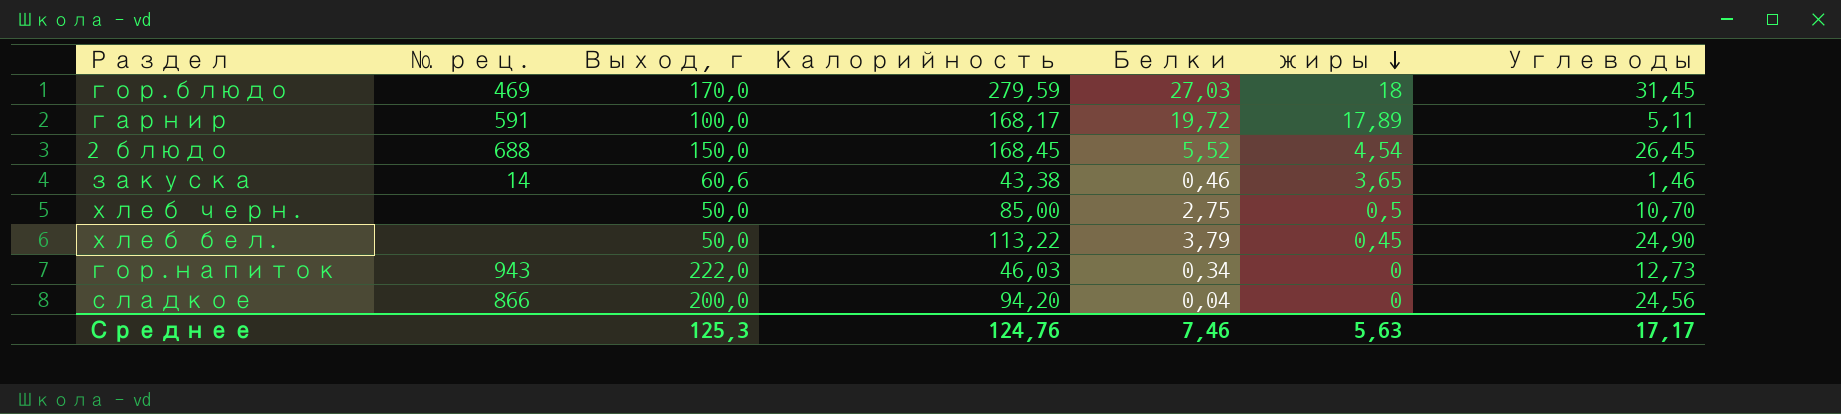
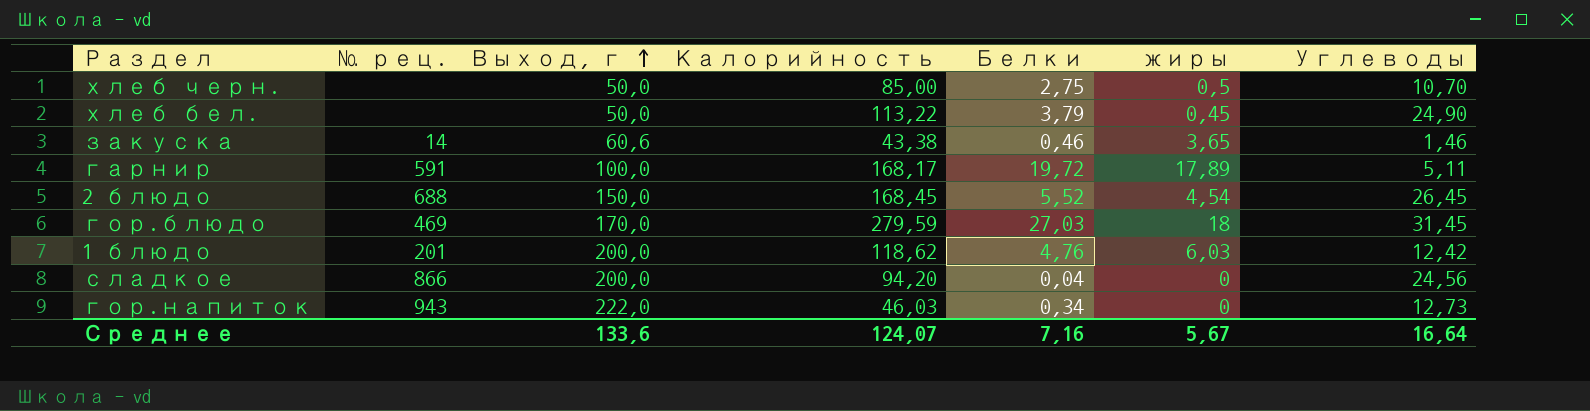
row order: жиры descending -> Выход, г ascending
row 1 блюдо: none -> 201 | 200,0 | 118,62 | 4,76 | 6,03 | 12,42
Среднее | Выход, г: 125,3 -> 133,6
Среднее | Калорийность: 124,76 -> 124,07
Среднее | Белки: 7,46 -> 7,16
Среднее | жиры: 5,63 -> 5,67
Среднее | Углеводы: 17,17 -> 16,64

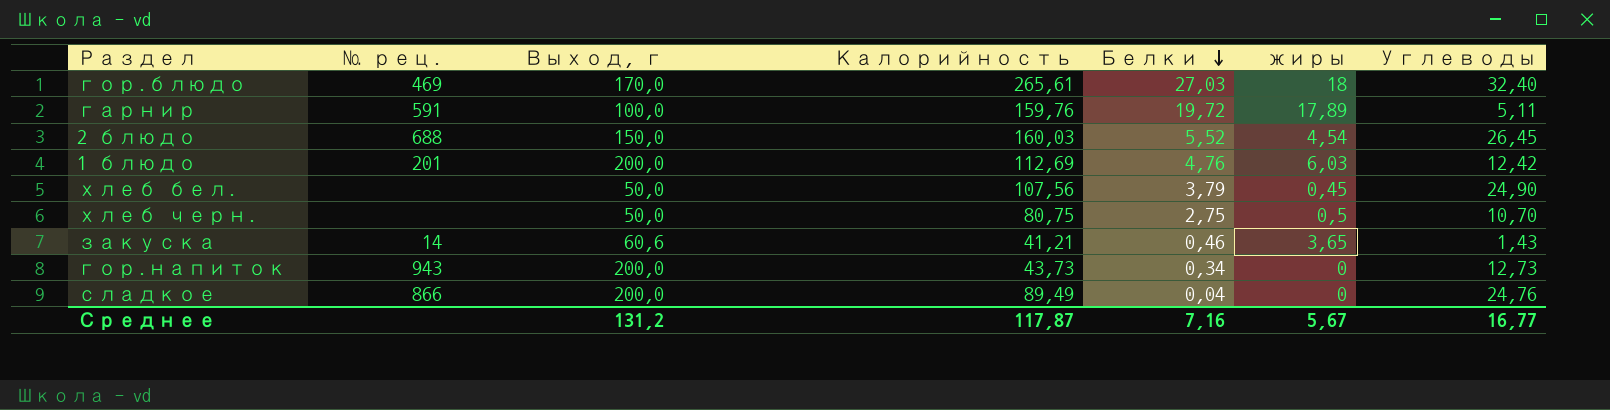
row order: Выход, г ascending -> Белки descending
гор.блюдо | Калорийность: 279,59 -> 265,61
гор.блюдо | Углеводы: 31,45 -> 32,40
гарнир | Калорийность: 168,17 -> 159,76
2 блюдо | Калорийность: 168,45 -> 160,03
1 блюдо | Калорийность: 118,62 -> 112,69
хлеб бел. | Калорийность: 113,22 -> 107,56
хлеб черн. | Калорийность: 85,00 -> 80,75
закуска | Калорийность: 43,38 -> 41,21
закуска | Углеводы: 1,46 -> 1,43
гор.напиток | Выход, г: 222,0 -> 200,0
гор.напиток | Калорийность: 46,03 -> 43,73
сладкое | Калорийность: 94,20 -> 89,49
сладкое | Углеводы: 24,56 -> 24,76
Среднее | Выход, г: 133,6 -> 131,2
Среднее | Калорийность: 124,07 -> 117,87
Среднее | Углеводы: 16,64 -> 16,77

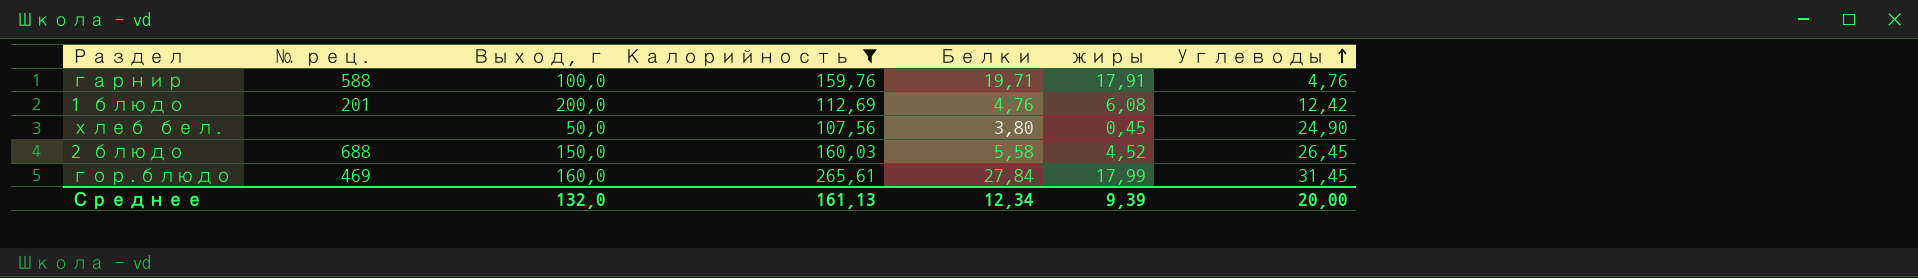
filter: none -> Калорийность >= 107,56
row order: Белки descending -> Углеводы ascending
гарнир | № рец.: 591 -> 588
гарнир | Белки: 19,72 -> 19,71
гарнир | жиры: 17,89 -> 17,91
гарнир | Углеводы: 5,11 -> 4,76
1 блюдо | жиры: 6,03 -> 6,08
хлеб бел. | Белки: 3,79 -> 3,80
2 блюдо | Белки: 5,52 -> 5,58
2 блюдо | жиры: 4,54 -> 4,52
гор.блюдо | Выход, г: 170,0 -> 160,0
гор.блюдо | Белки: 27,03 -> 27,84
гор.блюдо | жиры: 18 -> 17,99
гор.блюдо | Углеводы: 32,40 -> 31,45
Среднее | Выход, г: 131,2 -> 132,0
Среднее | Калорийность: 117,87 -> 161,13
Среднее | Белки: 7,16 -> 12,34
Среднее | жиры: 5,67 -> 9,39
Среднее | Углеводы: 16,77 -> 20,00

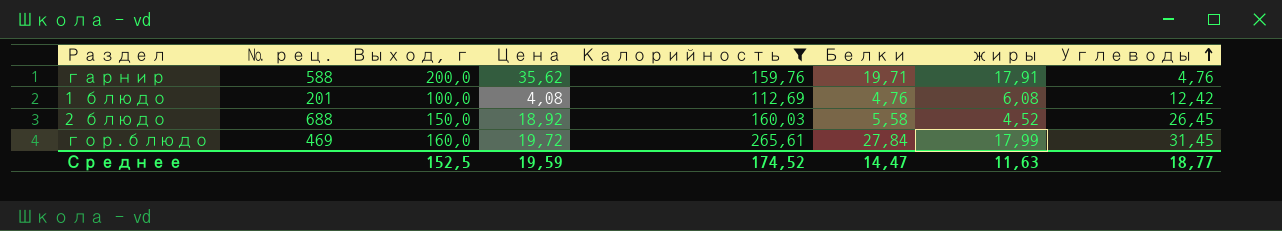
column Цена | position: none -> 4
row хлеб бел.: none | 50,0 | 107,56 | 3,80 | 0,45 | 24,90 -> none
гарнир | Выход, г: 100,0 -> 200,0
1 блюдо | Выход, г: 200,0 -> 100,0
Среднее | Выход, г: 132,0 -> 152,5
Среднее | Калорийность: 161,13 -> 174,52
Среднее | Белки: 12,34 -> 14,47
Среднее | жиры: 9,39 -> 11,63
Среднее | Углеводы: 20,00 -> 18,77

